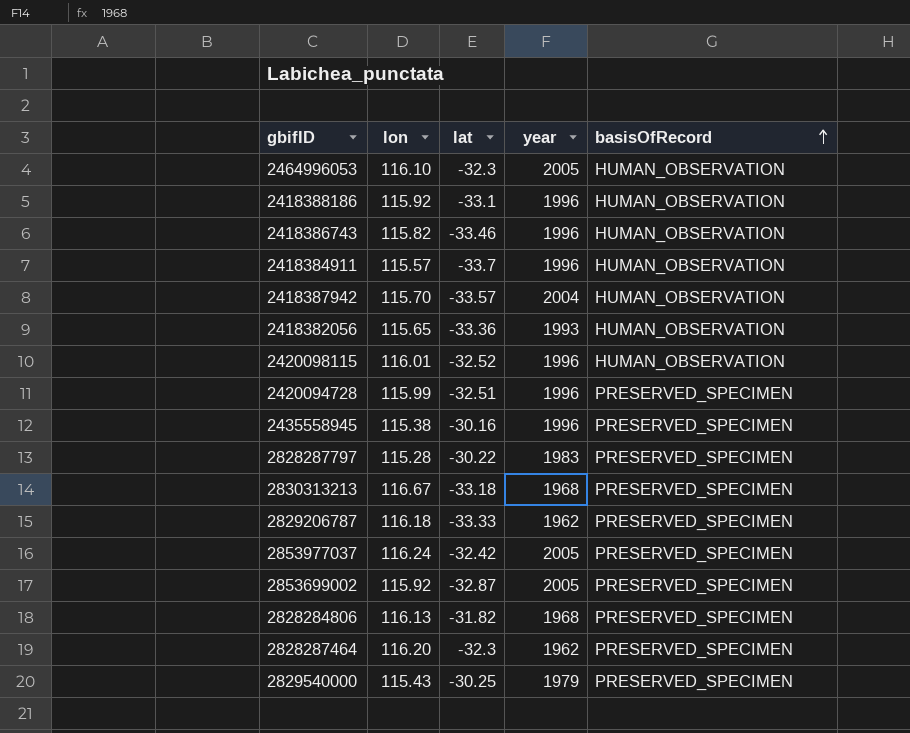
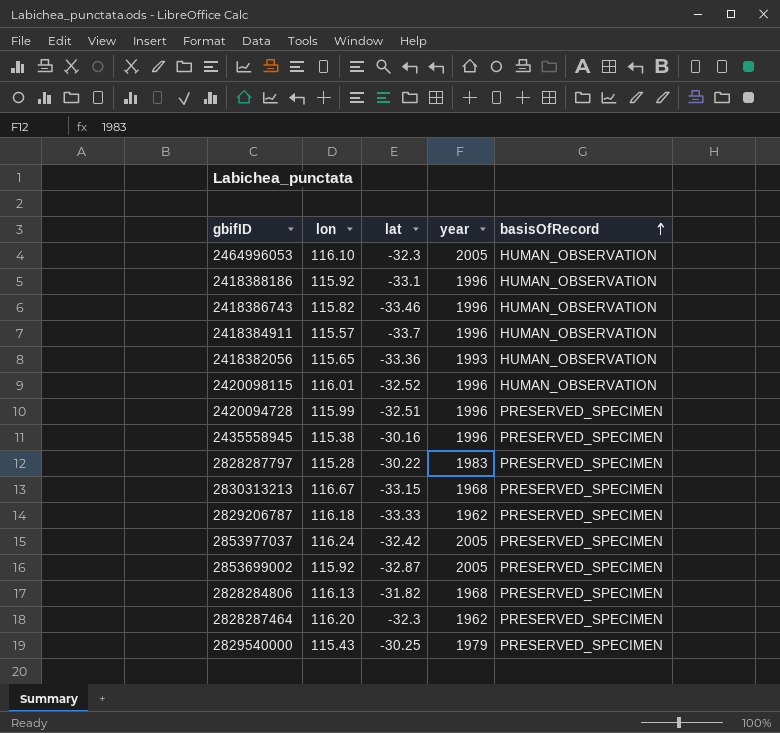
row 2418387942: 115.70 | -33.57 | 2004 | HUMAN_OBSERVATION -> none
2830313213 | lat: -33.18 -> -33.15

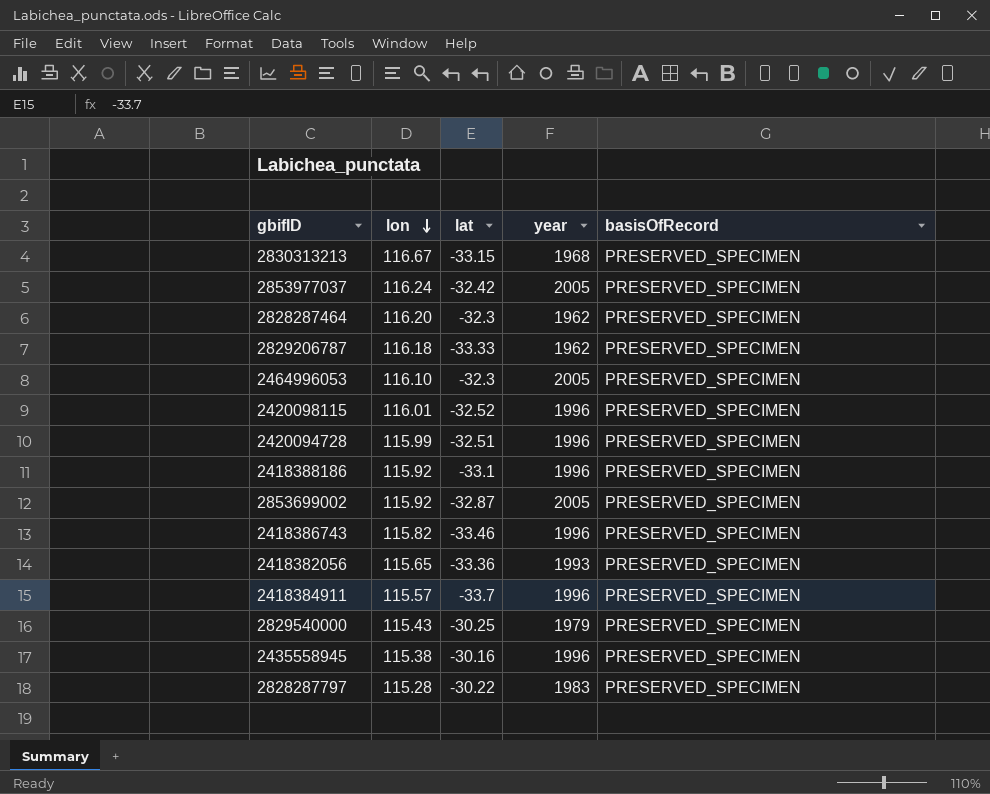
row order: basisOfRecord ascending -> lon descending
row 2828284806: 116.13 | -31.82 | 1968 | PRESERVED_SPECIMEN -> none
2464996053 | basisOfRecord: HUMAN_OBSERVATION -> PRESERVED_SPECIMEN
2420098115 | basisOfRecord: HUMAN_OBSERVATION -> PRESERVED_SPECIMEN
2418388186 | basisOfRecord: HUMAN_OBSERVATION -> PRESERVED_SPECIMEN
2418386743 | basisOfRecord: HUMAN_OBSERVATION -> PRESERVED_SPECIMEN
2418382056 | basisOfRecord: HUMAN_OBSERVATION -> PRESERVED_SPECIMEN
2418384911 | basisOfRecord: HUMAN_OBSERVATION -> PRESERVED_SPECIMEN

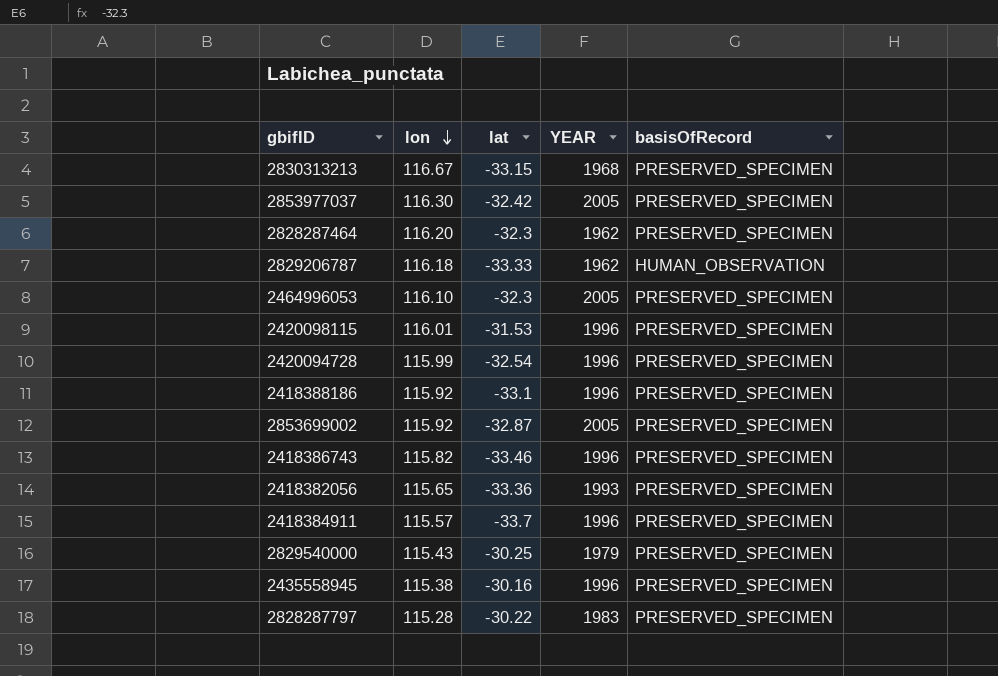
column name: year -> YEAR
2853977037 | lon: 116.24 -> 116.30
2829206787 | basisOfRecord: PRESERVED_SPECIMEN -> HUMAN_OBSERVATION
2420098115 | lat: -32.52 -> -31.53
2420094728 | lat: -32.51 -> -32.54

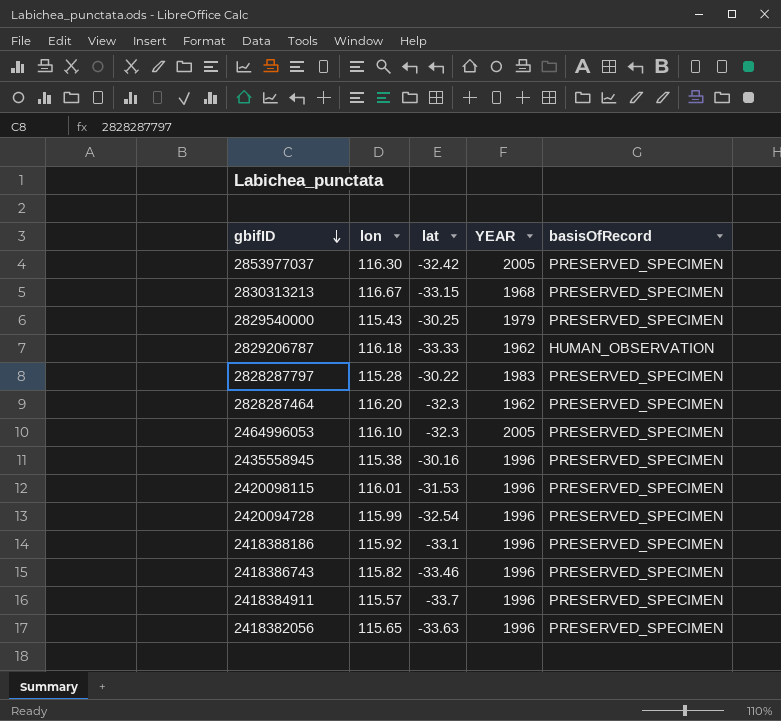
row order: lon descending -> gbifID descending
row 2853699002: 115.92 | -32.87 | 2005 | PRESERVED_SPECIMEN -> none
2418382056 | lat: -33.36 -> -33.63
2418382056 | YEAR: 1993 -> 1996

